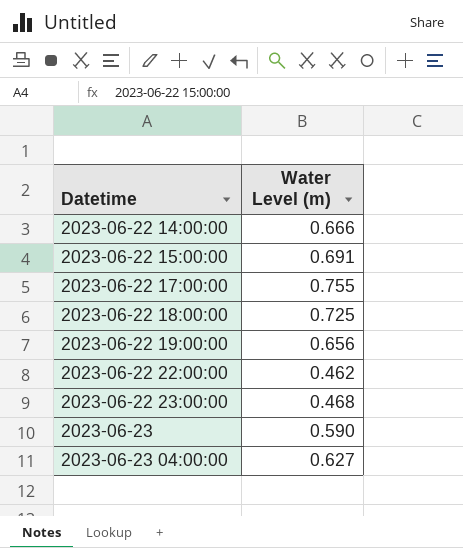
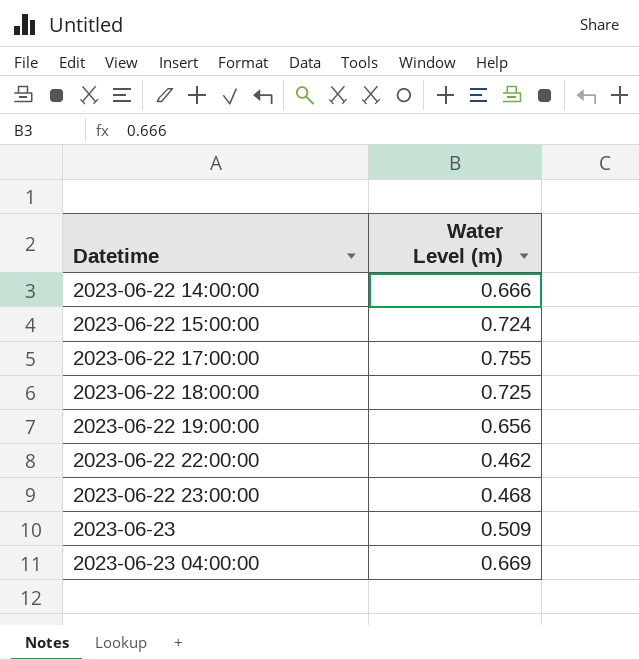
2023-06-22 15:00:00 | Water Level (m): 0.691 -> 0.724
2023-06-23 | Water Level (m): 0.590 -> 0.509
2023-06-23 04:00:00 | Water Level (m): 0.627 -> 0.669

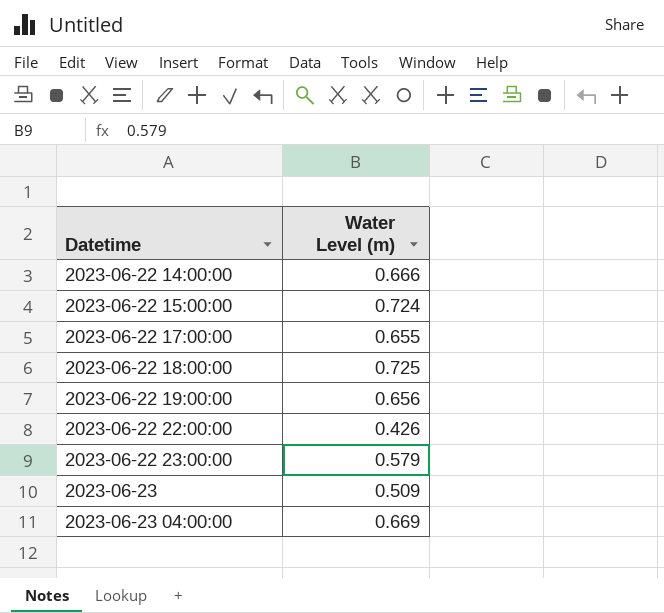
2023-06-22 17:00:00 | Water Level (m): 0.755 -> 0.655
2023-06-22 22:00:00 | Water Level (m): 0.462 -> 0.426
2023-06-22 23:00:00 | Water Level (m): 0.468 -> 0.579

